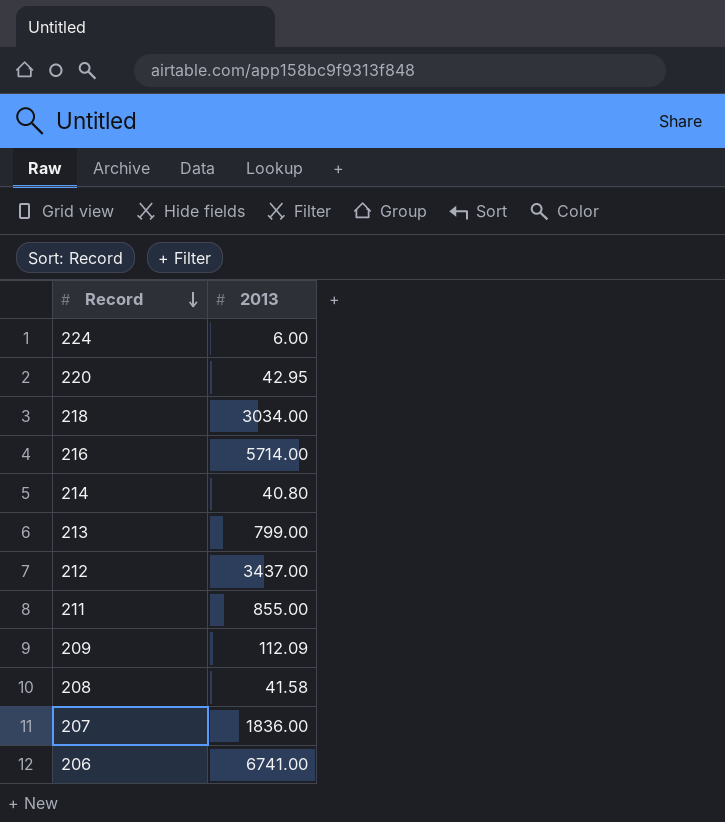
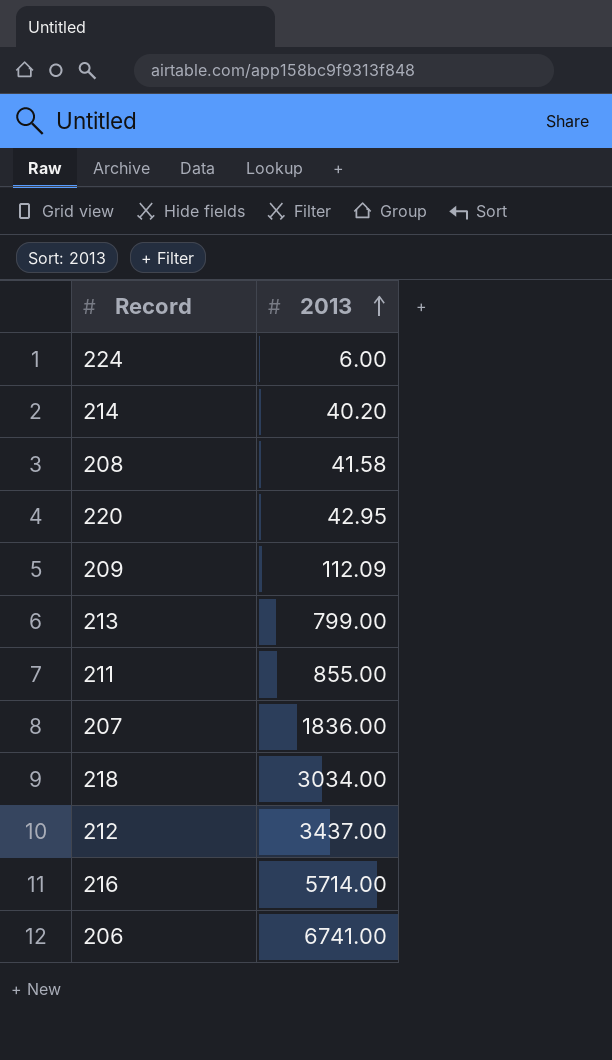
row order: Record descending -> 2013 ascending
214 | 2013: 40.80 -> 40.20

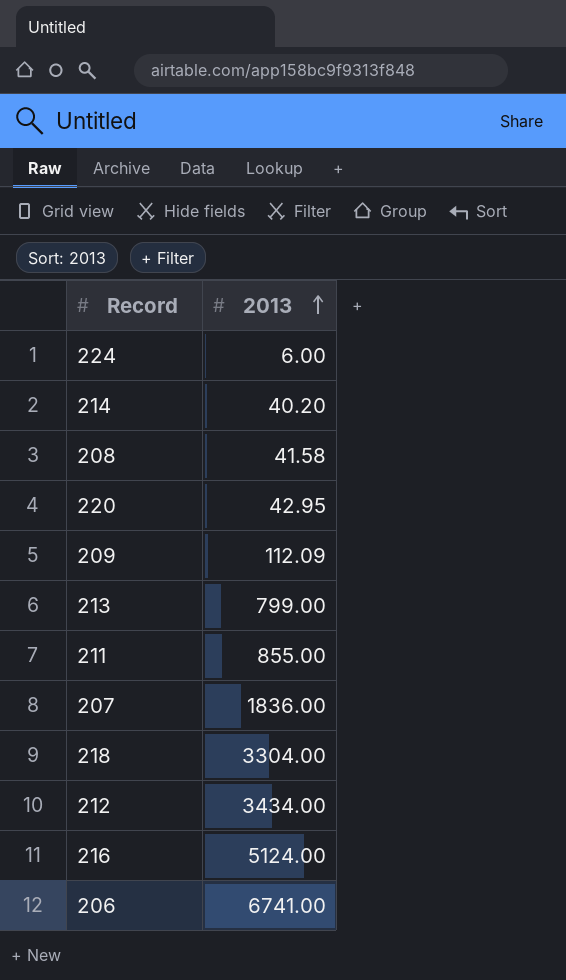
218 | 2013: 3034.00 -> 3304.00
212 | 2013: 3437.00 -> 3434.00
216 | 2013: 5714.00 -> 5124.00

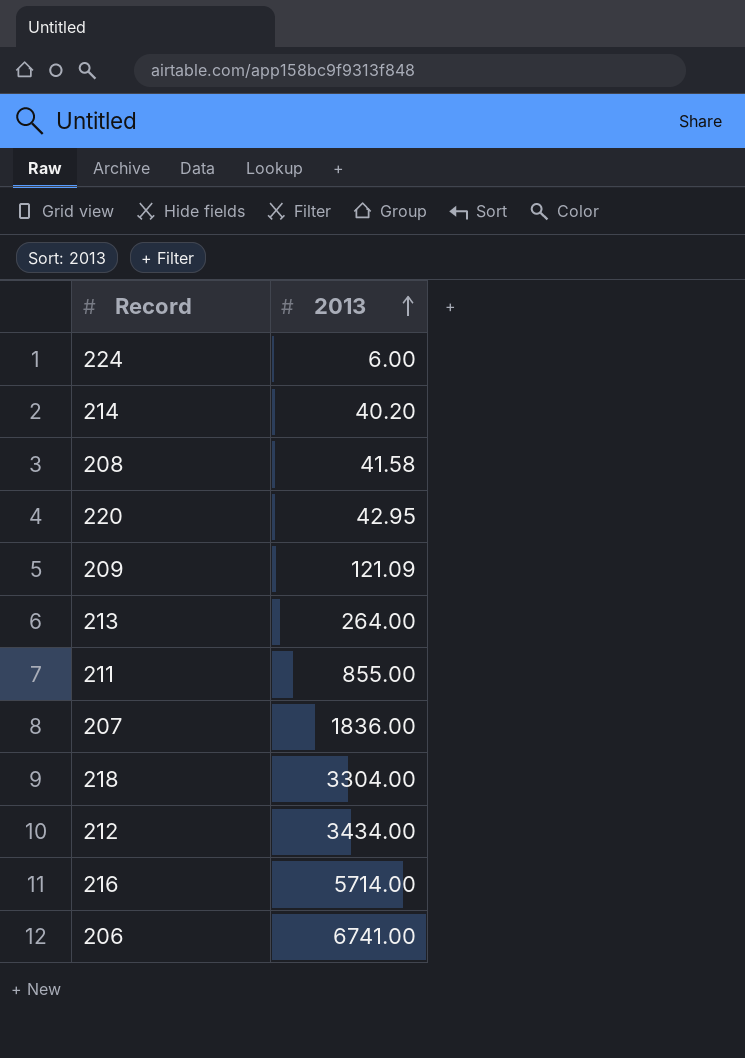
209 | 2013: 112.09 -> 121.09
213 | 2013: 799.00 -> 264.00
216 | 2013: 5124.00 -> 5714.00

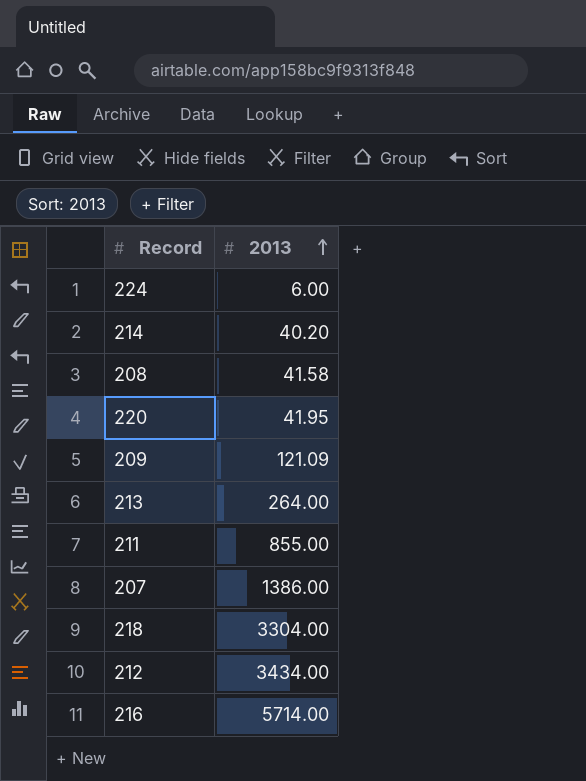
row 206: 6741.00 -> none
220 | 2013: 42.95 -> 41.95
207 | 2013: 1836.00 -> 1386.00

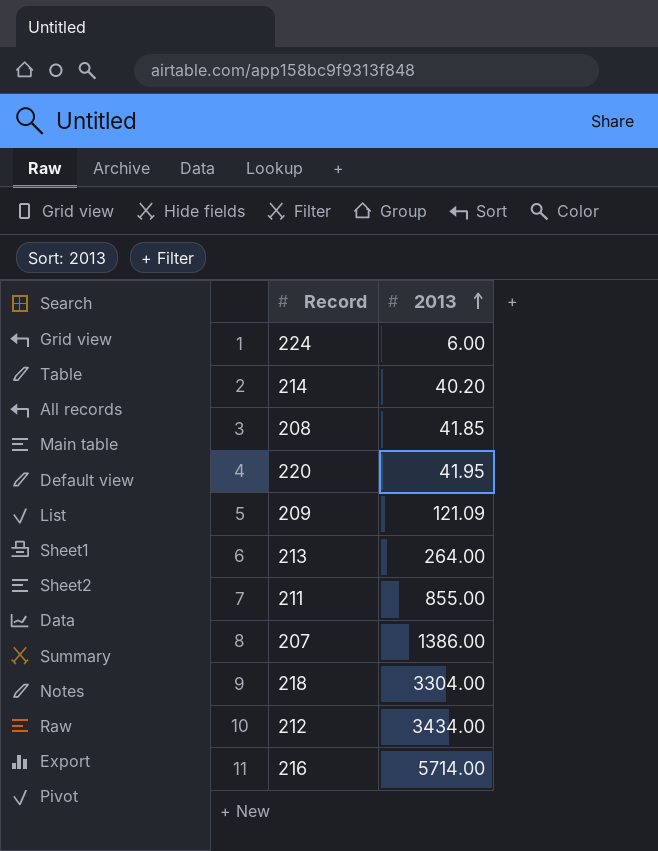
208 | 2013: 41.58 -> 41.85

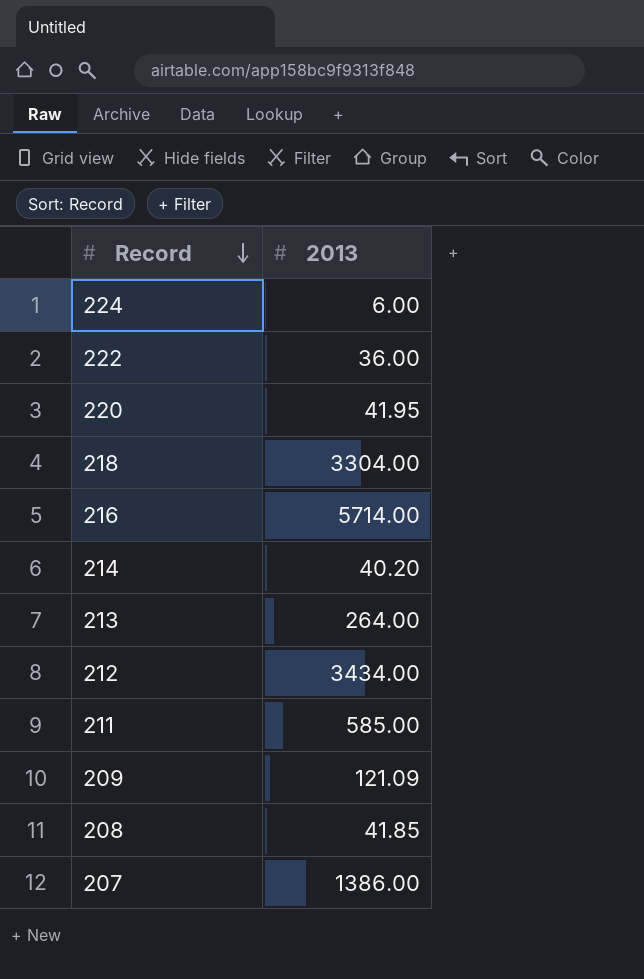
row order: 2013 ascending -> Record descending
row 222: none -> 36.00
211 | 2013: 855.00 -> 585.00

